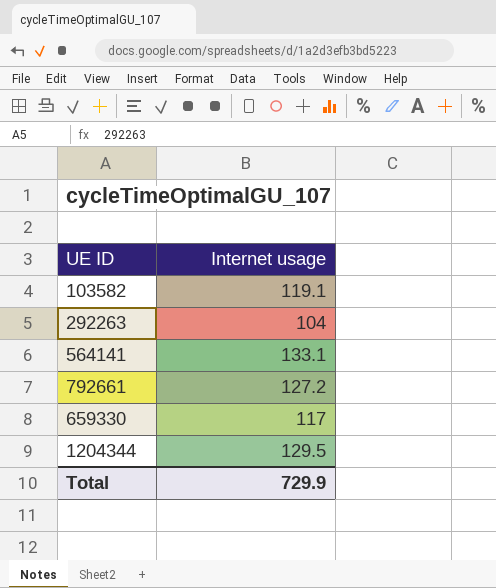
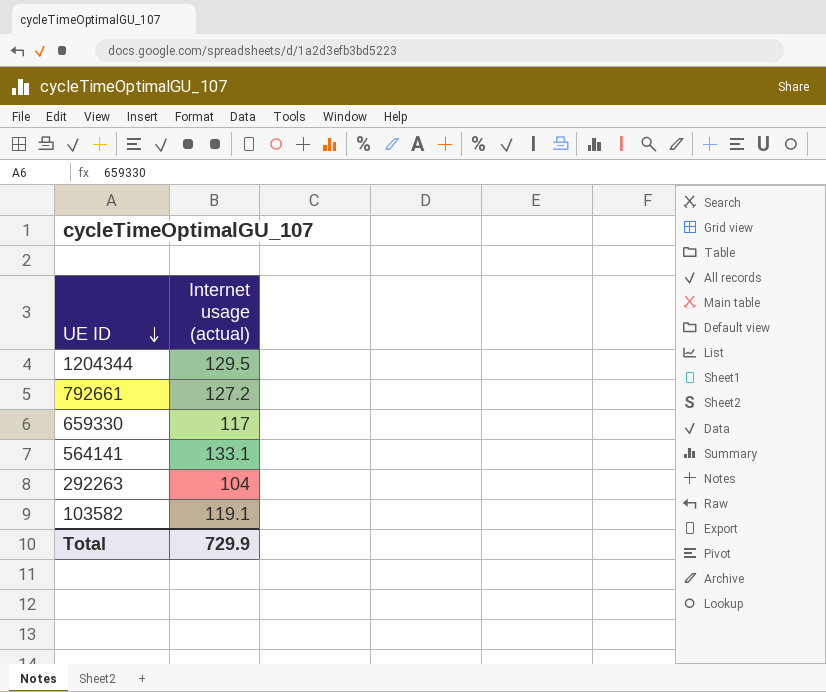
row order: none -> UE ID descending
column name: Internet usage -> Internet usage (actual)

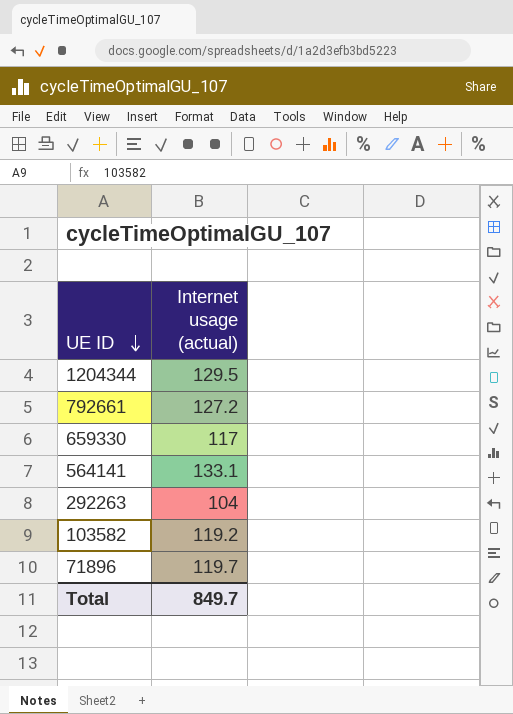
103582 | Internet usage (actual): 119.1 -> 119.2
row 71896: none -> 119.7
Total | Internet usage (actual): 729.9 -> 849.7

